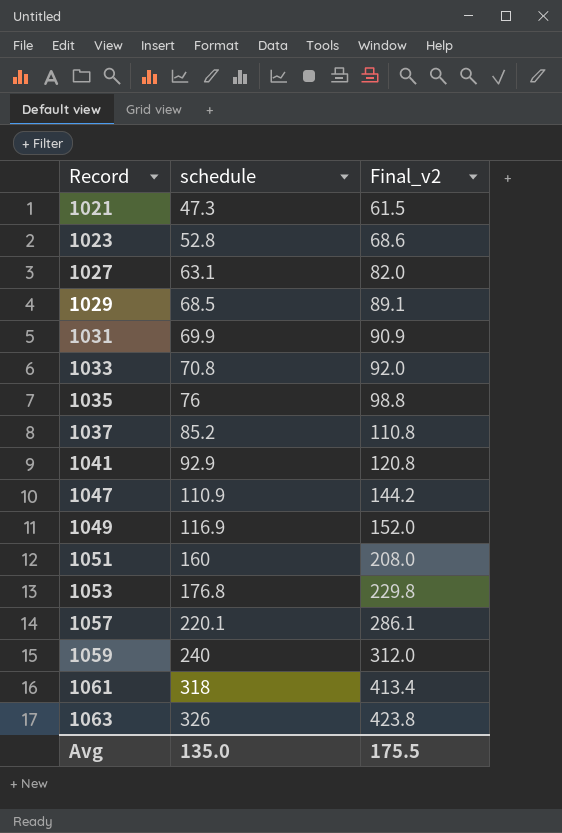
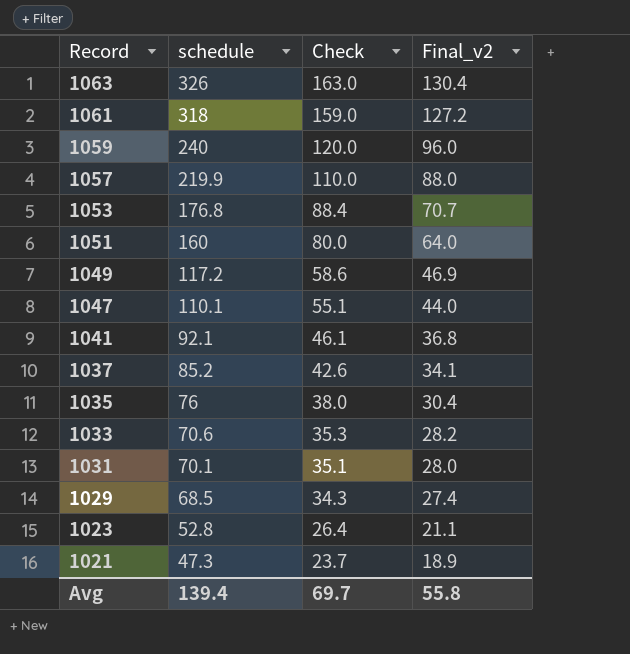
row order: Record ascending -> Record descending
column Check | formula: none -> [schedule] * 0.5
column Final_v2 | formula: [schedule] * 1.3 -> [schedule] * 0.4
row 1027: 63.1 | 82.0 -> none
1057 | schedule: 220.1 -> 219.9
1049 | schedule: 116.9 -> 117.2
1047 | schedule: 110.9 -> 110.1
1041 | schedule: 92.9 -> 92.1
1033 | schedule: 70.8 -> 70.6
1031 | schedule: 69.9 -> 70.1
Avg | schedule: 135.0 -> 139.4
Avg | Final_v2: 175.5 -> 55.8

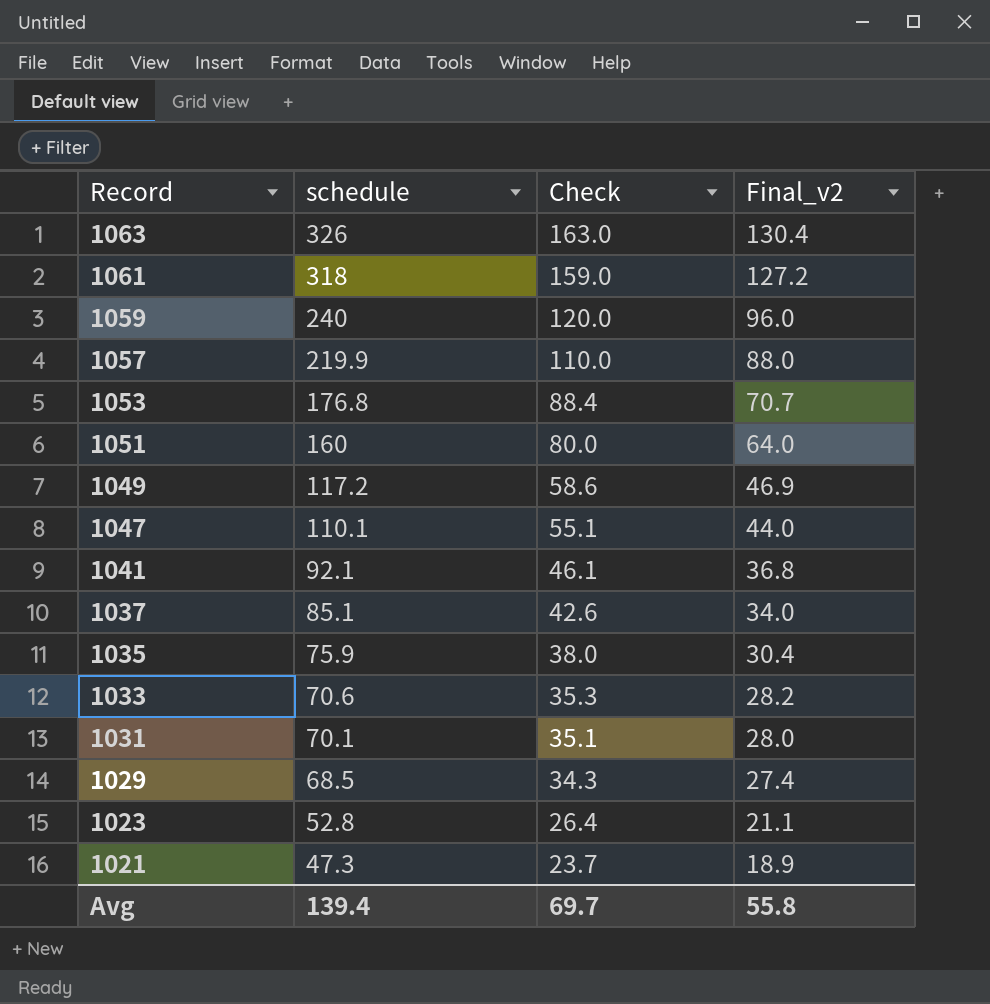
1037 | schedule: 85.2 -> 85.1
1037 | Final_v2: 34.1 -> 34.0
1035 | schedule: 76 -> 75.9

